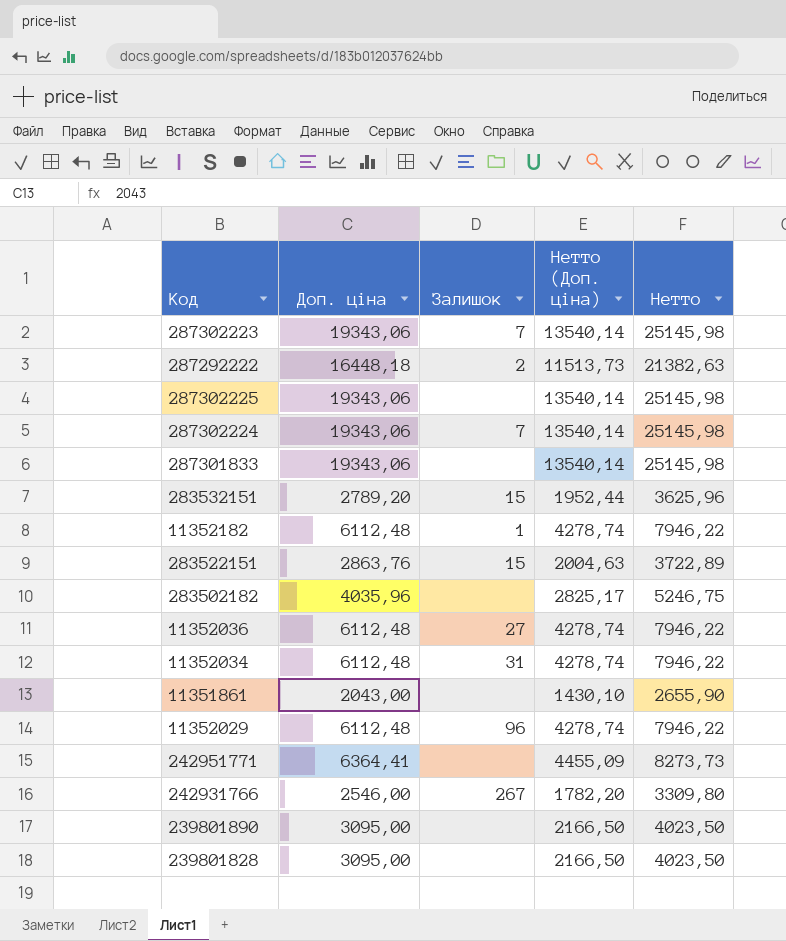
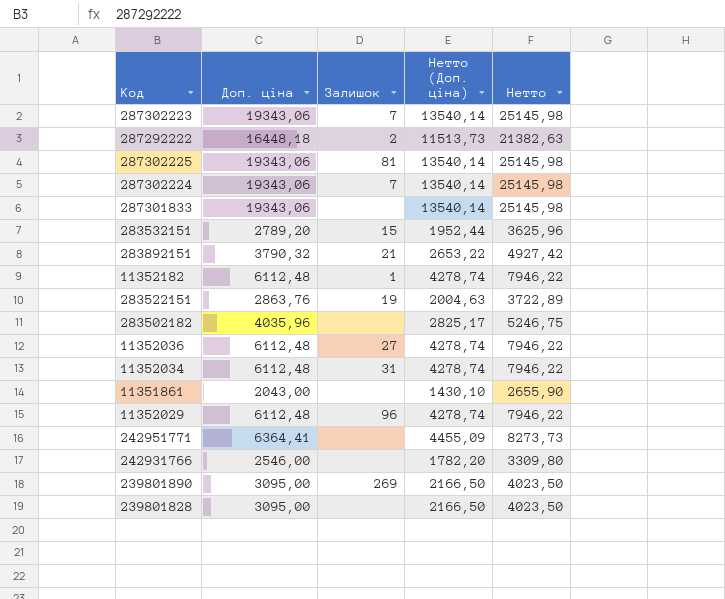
287302225 | Залишок: none -> 81
row 283892151: none -> 3790,32 | 21 | 2653,22 | 4927,42
283522151 | Залишок: 15 -> 19
242931766 | Залишок: 267 -> none
239801890 | Залишок: none -> 269

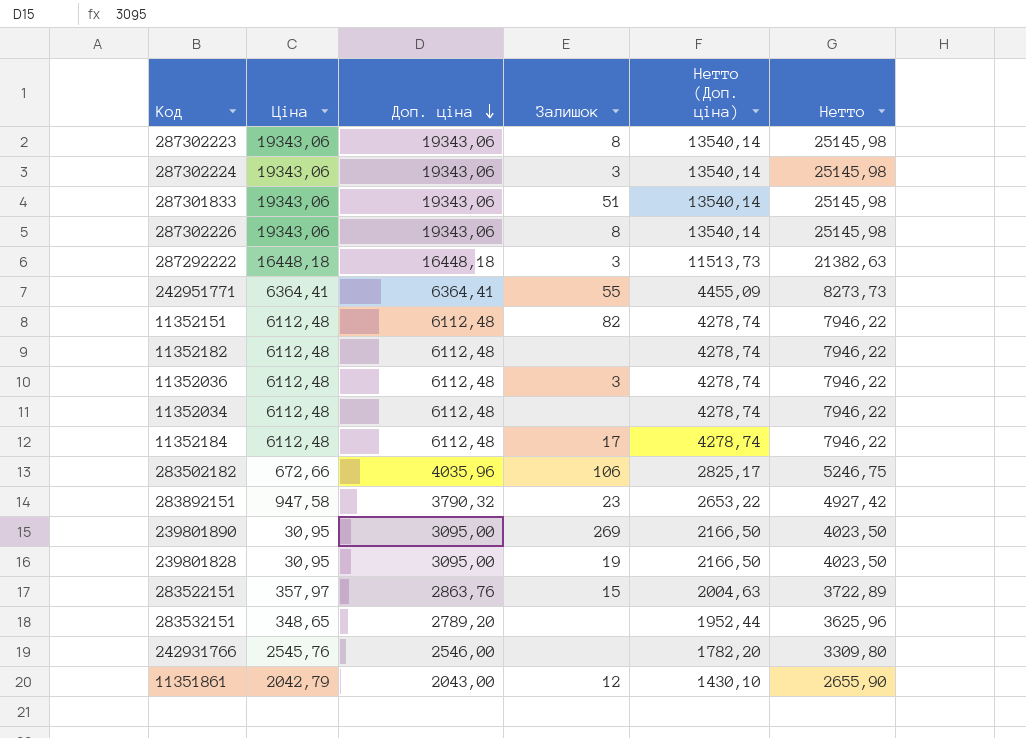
row order: none -> Доп. ціна descending
column Ціна | position: none -> 2
row 287302225: 19343,06 | 81 | 13540,14 | 25145,98 -> none
row 11352029: 6112,48 | 96 | 4278,74 | 7946,22 -> none
287302223 | Залишок: 7 -> 8
287302224 | Залишок: 7 -> 3
287301833 | Залишок: none -> 51
row 287302226: none -> 19343,06 | 19343,06 | 8 | 13540,14 | 25145,98
287292222 | Залишок: 2 -> 3
242951771 | Залишок: none -> 55
row 11352151: none -> 6112,48 | 6112,48 | 82 | 4278,74 | 7946,22
11352182 | Залишок: 1 -> none
11352036 | Залишок: 27 -> 3
11352034 | Залишок: 31 -> none
row 11352184: none -> 6112,48 | 6112,48 | 17 | 4278,74 | 7946,22
283502182 | Залишок: none -> 106
283892151 | Залишок: 21 -> 23
239801828 | Залишок: none -> 19
283522151 | Залишок: 19 -> 15
283532151 | Залишок: 15 -> none
11351861 | Залишок: none -> 12

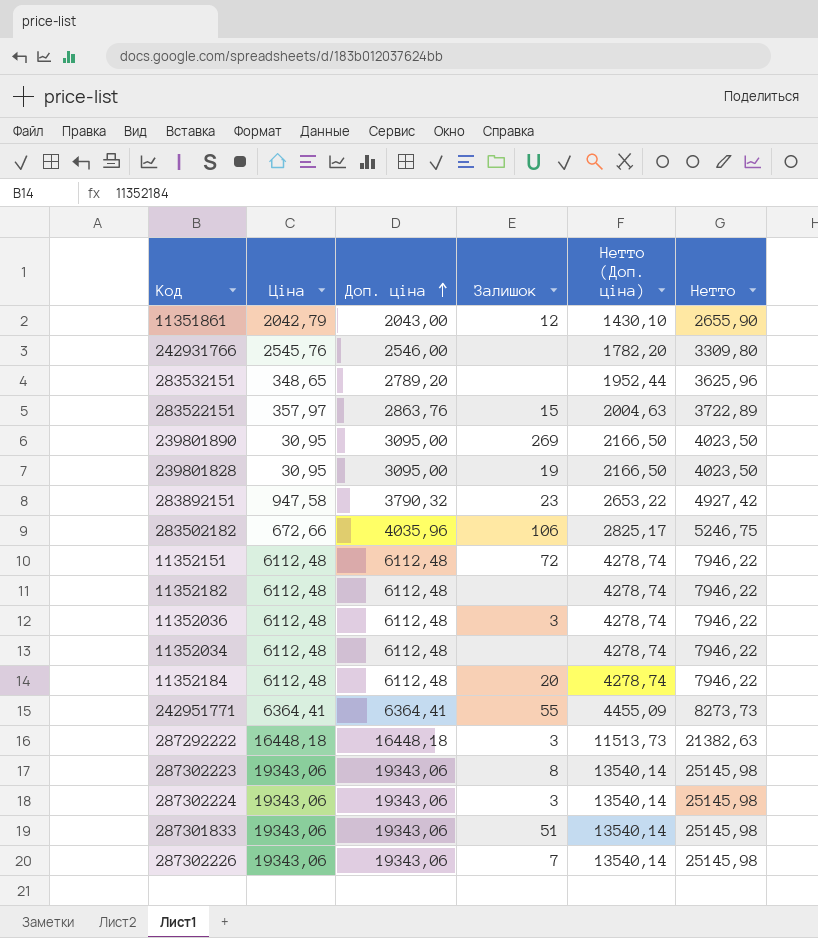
row order: Доп. ціна descending -> Доп. ціна ascending
11352151 | Залишок: 82 -> 72
11352184 | Залишок: 17 -> 20
287302226 | Залишок: 8 -> 7

